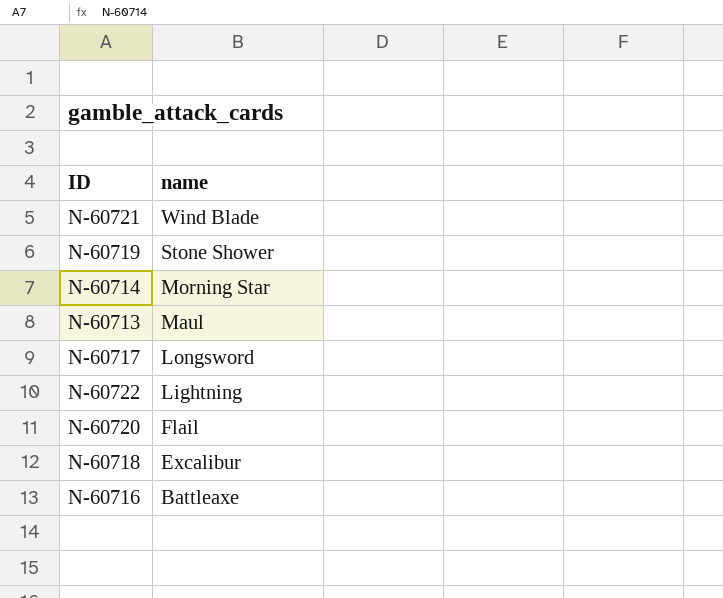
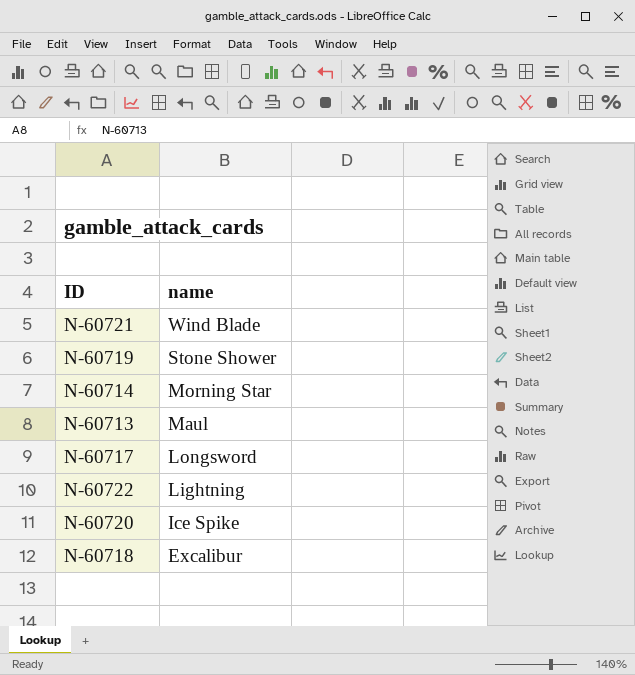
row N-60716: Battleaxe -> none
N-60720 | name: Flail -> Ice Spike

